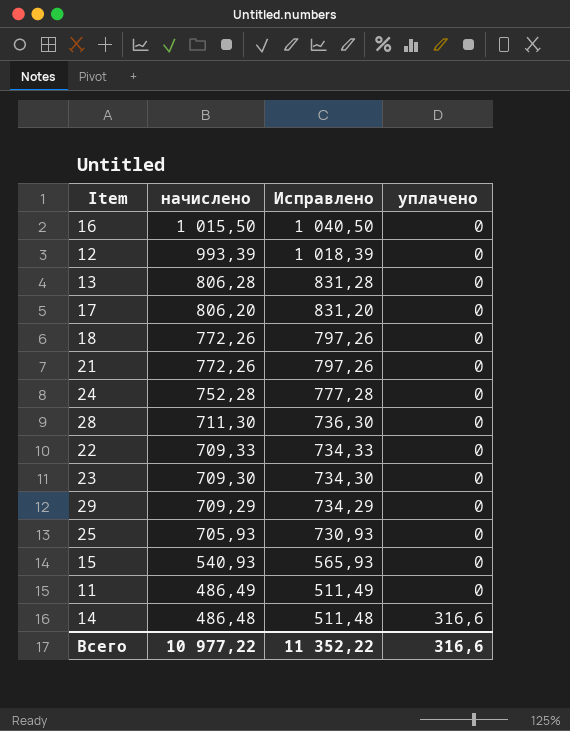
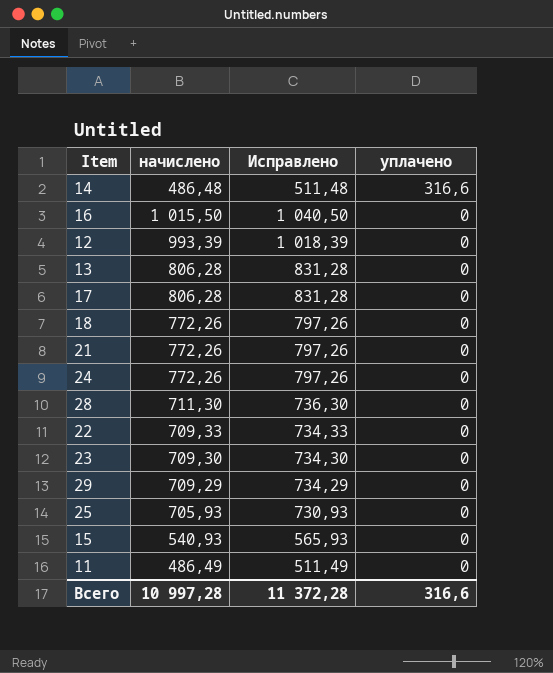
row order: начислено descending -> уплачено descending
17 | начислено: 806,20 -> 806,28
17 | Исправлено: 831,20 -> 831,28
24 | начислено: 752,28 -> 772,26
24 | Исправлено: 777,28 -> 797,26
Всего | начислено: 10 977,22 -> 10 997,28
Всего | Исправлено: 11 352,22 -> 11 372,28

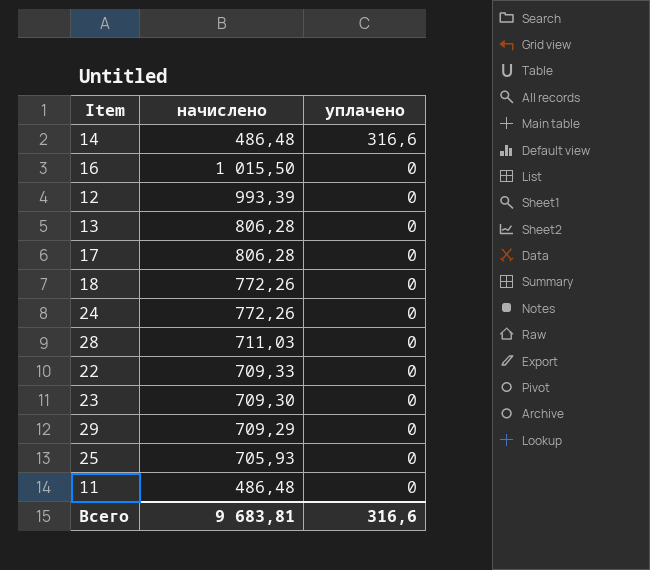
column Исправлено | formula: [начислено] + 25 -> none
row 21: 772,26 | 797,26 | 0 -> none
row 15: 540,93 | 565,93 | 0 -> none
28 | начислено: 711,30 -> 711,03
11 | начислено: 486,49 -> 486,48
Всего | начислено: 10 997,28 -> 9 683,81

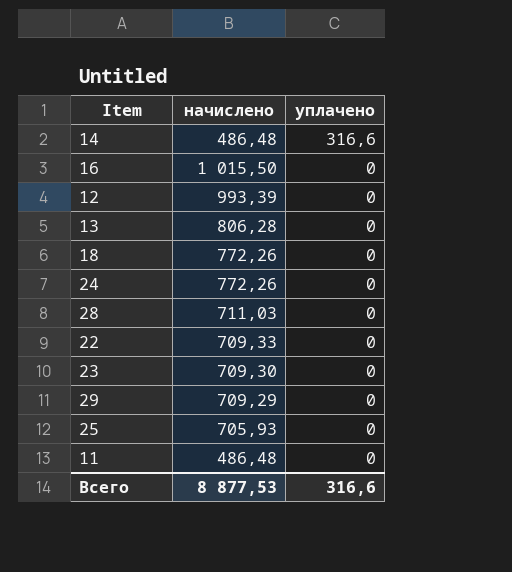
row 17: 806,28 | 0 -> none
Всего | начислено: 9 683,81 -> 8 877,53

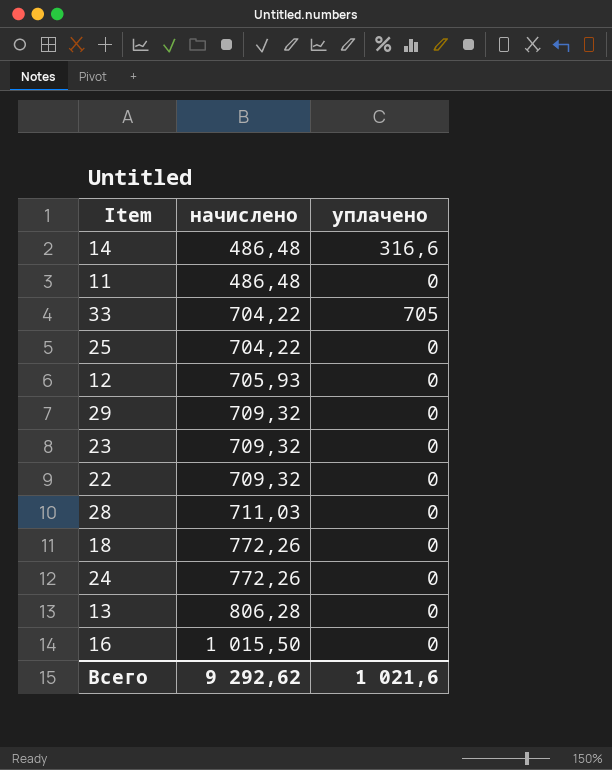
row order: уплачено descending -> начислено ascending
row 33: none -> 704,22 | 705
25 | начислено: 705,93 -> 704,22
12 | начислено: 993,39 -> 705,93
29 | начислено: 709,29 -> 709,32
23 | начислено: 709,30 -> 709,32
22 | начислено: 709,33 -> 709,32
Всего | начислено: 8 877,53 -> 9 292,62
Всего | уплачено: 316,6 -> 1 021,6

